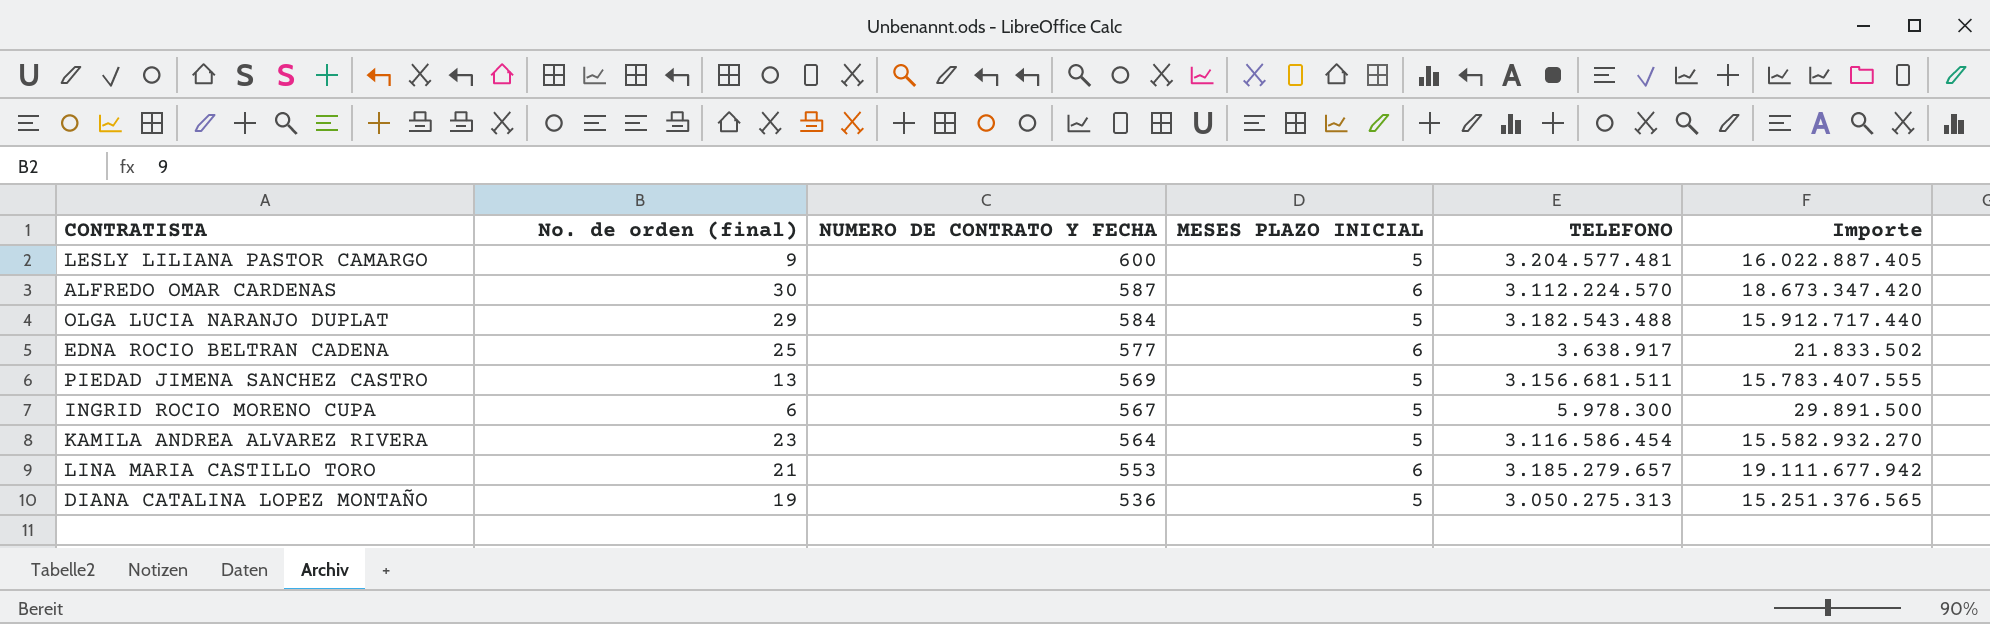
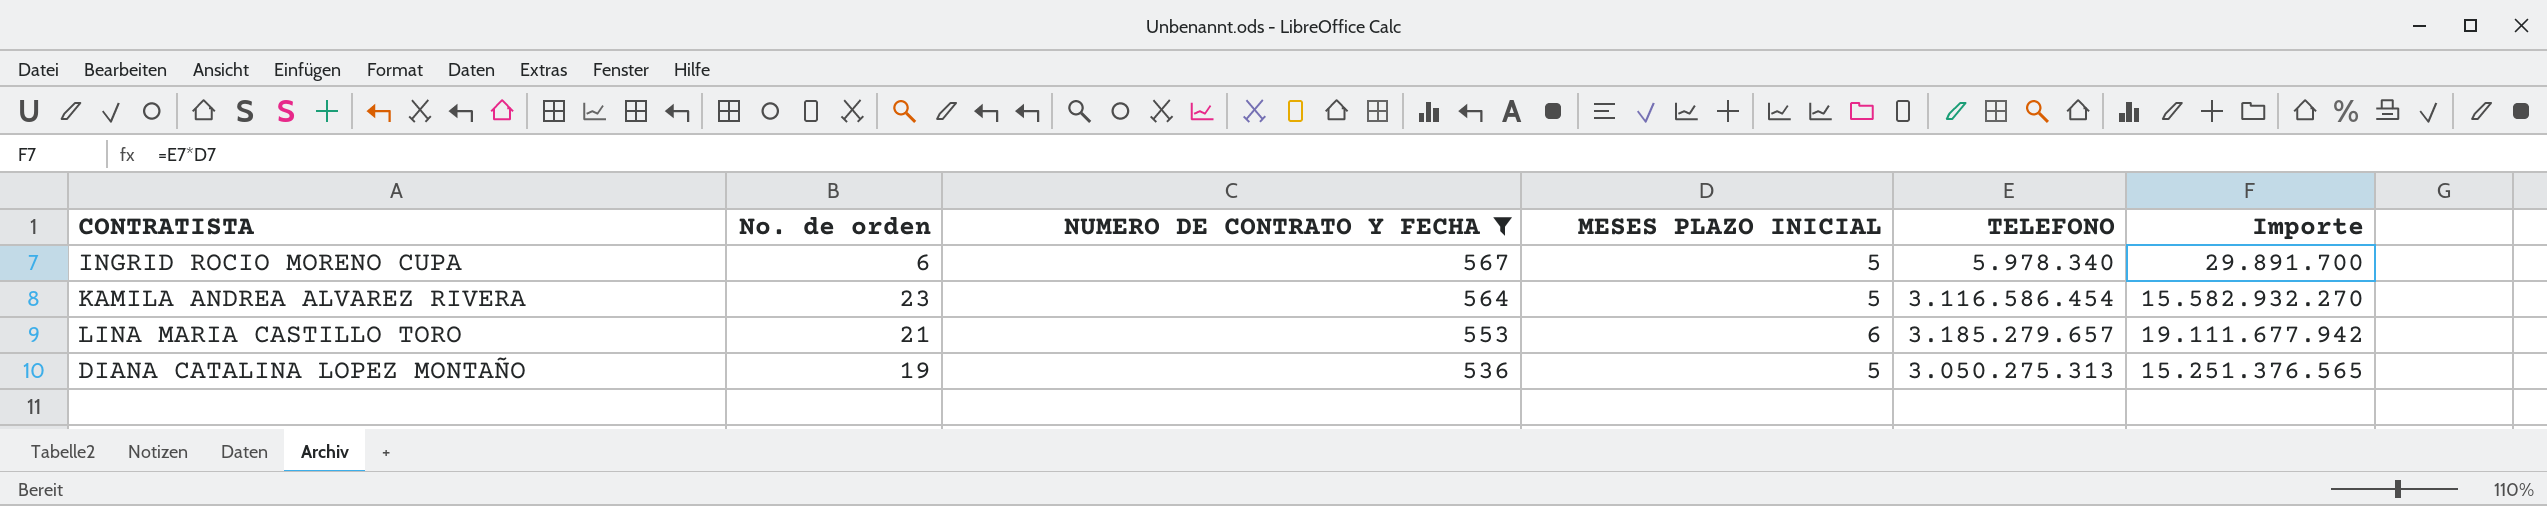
filter: none -> NUMERO DE CONTRATO Y FECHA <= 567
column name: No. de orden (final) -> No. de orden
INGRID ROCIO MORENO CUPA | TELEFONO: 5.978.300 -> 5.978.340
INGRID ROCIO MORENO CUPA | Importe: 29.891.500 -> 29.891.700

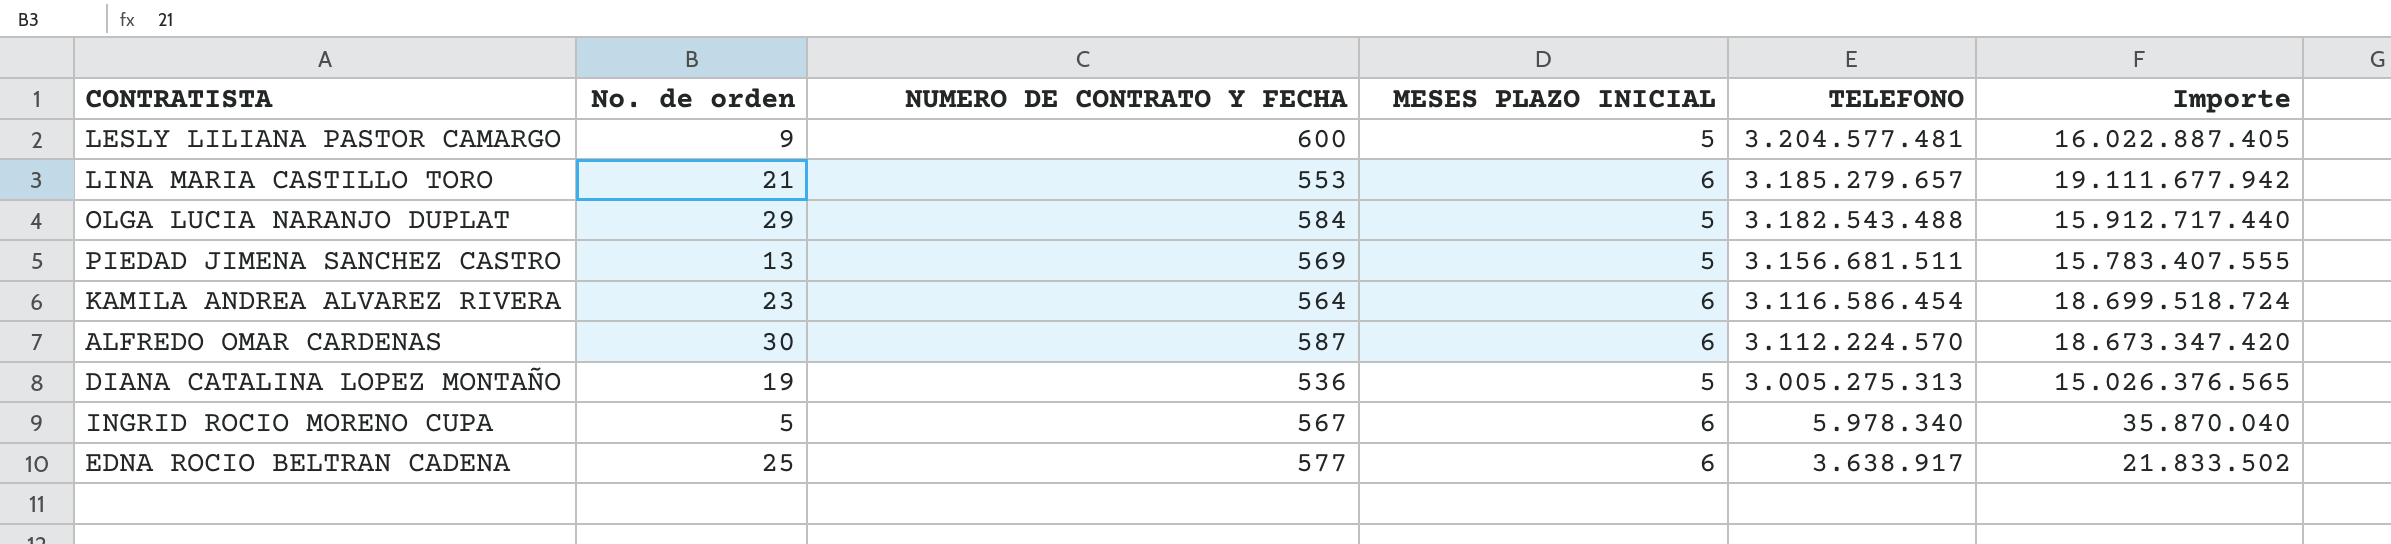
filter: NUMERO DE CONTRATO Y FECHA <= 567 -> none
row order: NUMERO DE CONTRATO Y FECHA descending -> TELEFONO descending
KAMILA ANDREA ALVAREZ RIVERA | MESES PLAZO INICIAL: 5 -> 6
KAMILA ANDREA ALVAREZ RIVERA | Importe: 15.582.932.270 -> 18.699.518.724
DIANA CATALINA LOPEZ MONTAÑO | TELEFONO: 3.050.275.313 -> 3.005.275.313
DIANA CATALINA LOPEZ MONTAÑO | Importe: 15.251.376.565 -> 15.026.376.565
INGRID ROCIO MORENO CUPA | No. de orden: 6 -> 5
INGRID ROCIO MORENO CUPA | MESES PLAZO INICIAL: 5 -> 6
INGRID ROCIO MORENO CUPA | Importe: 29.891.700 -> 35.870.040

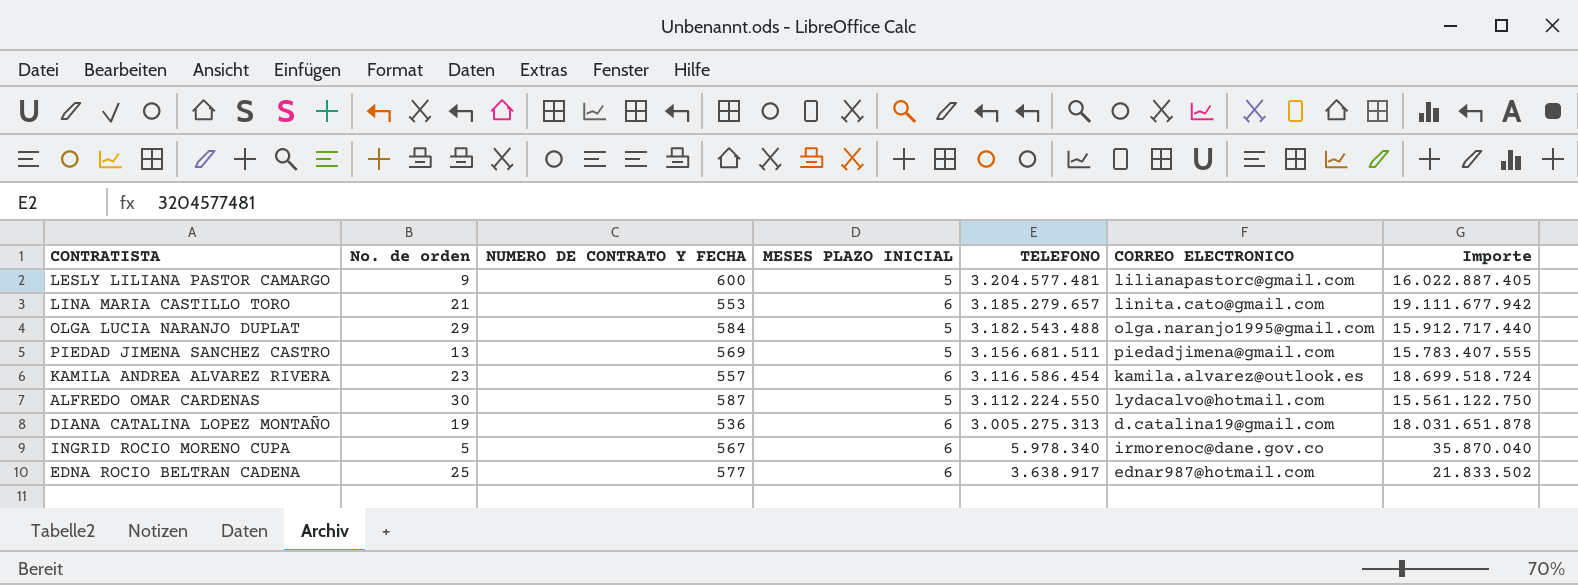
column CORREO ELECTRONICO | position: none -> 6
KAMILA ANDREA ALVAREZ RIVERA | NUMERO DE CONTRATO Y FECHA: 564 -> 557
ALFREDO OMAR CARDENAS | MESES PLAZO INICIAL: 6 -> 5
ALFREDO OMAR CARDENAS | TELEFONO: 3.112.224.570 -> 3.112.224.550
ALFREDO OMAR CARDENAS | Importe: 18.673.347.420 -> 15.561.122.750
DIANA CATALINA LOPEZ MONTAÑO | MESES PLAZO INICIAL: 5 -> 6
DIANA CATALINA LOPEZ MONTAÑO | Importe: 15.026.376.565 -> 18.031.651.878

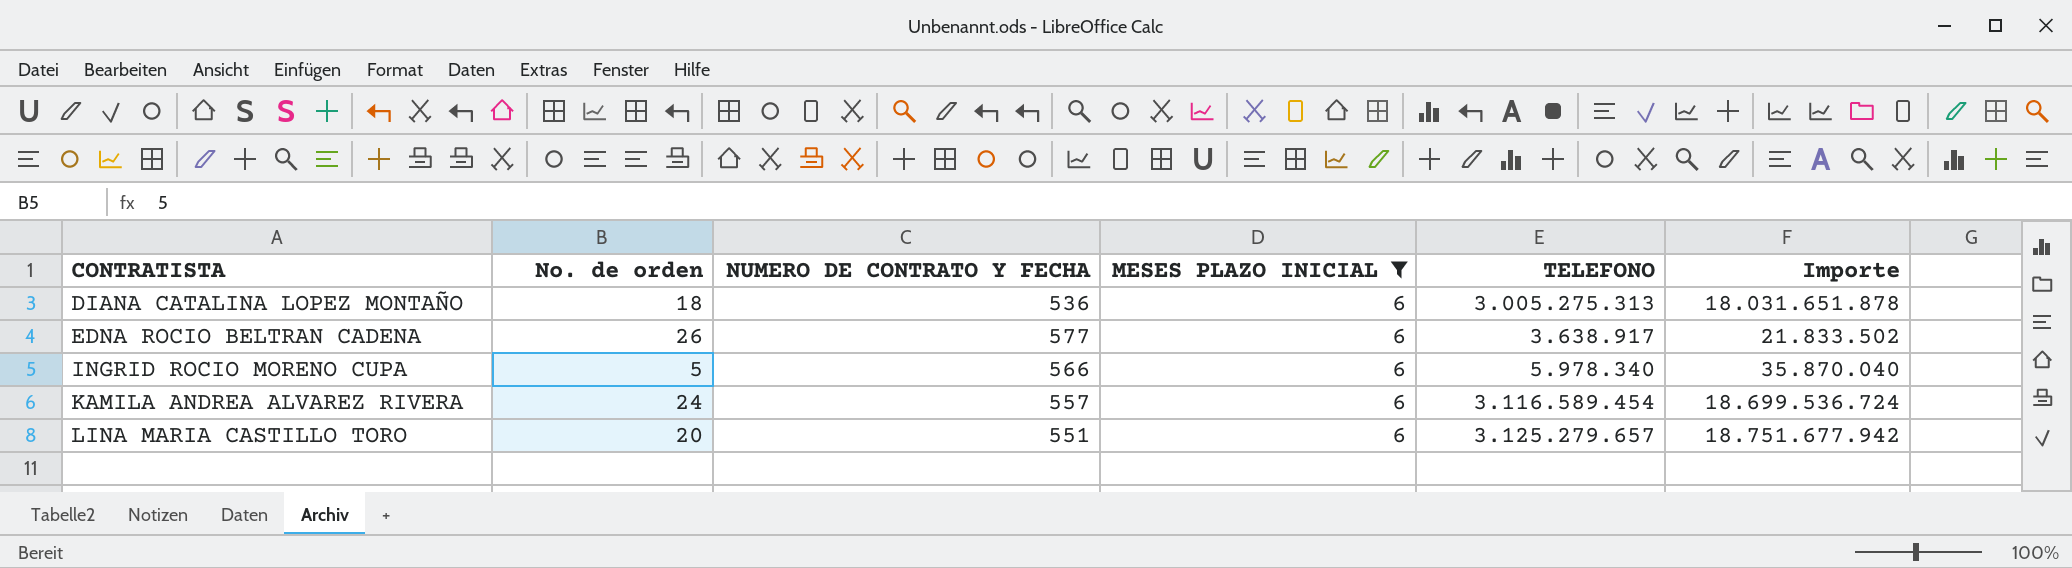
filter: none -> MESES PLAZO INICIAL = 6
row order: TELEFONO descending -> CONTRATISTA ascending
column CORREO ELECTRONICO | position: 6 -> none
DIANA CATALINA LOPEZ MONTAÑO | No. de orden: 19 -> 18
EDNA ROCIO BELTRAN CADENA | No. de orden: 25 -> 26
INGRID ROCIO MORENO CUPA | NUMERO DE CONTRATO Y FECHA: 567 -> 566
KAMILA ANDREA ALVAREZ RIVERA | No. de orden: 23 -> 24
KAMILA ANDREA ALVAREZ RIVERA | TELEFONO: 3.116.586.454 -> 3.116.589.454
KAMILA ANDREA ALVAREZ RIVERA | Importe: 18.699.518.724 -> 18.699.536.724
LINA MARIA CASTILLO TORO | No. de orden: 21 -> 20
LINA MARIA CASTILLO TORO | NUMERO DE CONTRATO Y FECHA: 553 -> 551
LINA MARIA CASTILLO TORO | TELEFONO: 3.185.279.657 -> 3.125.279.657
LINA MARIA CASTILLO TORO | Importe: 19.111.677.942 -> 18.751.677.942

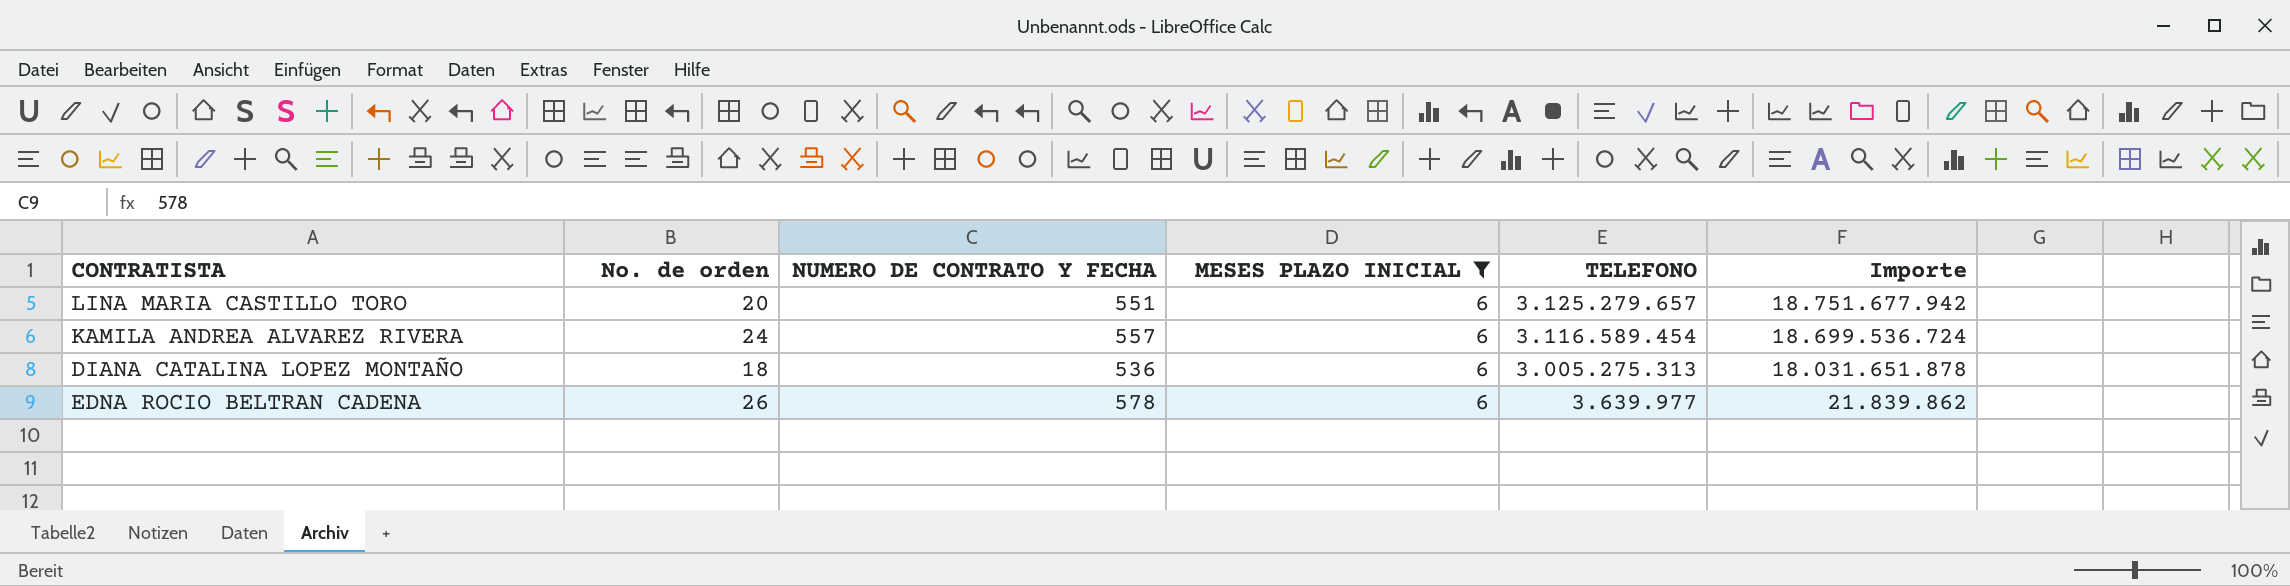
row order: CONTRATISTA ascending -> TELEFONO descending
row INGRID ROCIO MORENO CUPA: 5 | 566 | 6 | 5.978.340 | 35.870.040 -> none
EDNA ROCIO BELTRAN CADENA | NUMERO DE CONTRATO Y FECHA: 577 -> 578
EDNA ROCIO BELTRAN CADENA | TELEFONO: 3.638.917 -> 3.639.977
EDNA ROCIO BELTRAN CADENA | Importe: 21.833.502 -> 21.839.862

